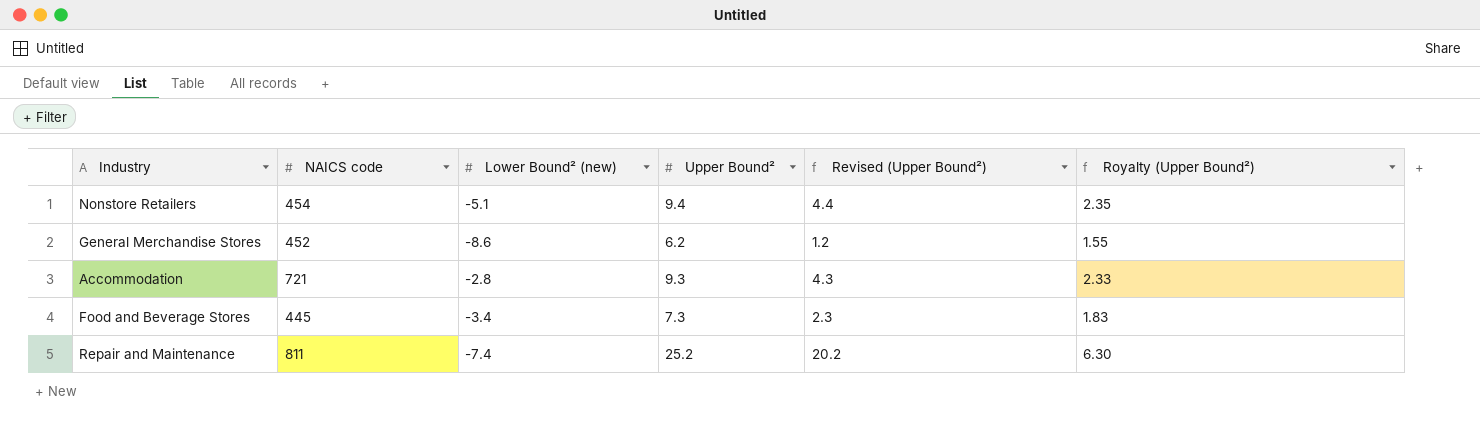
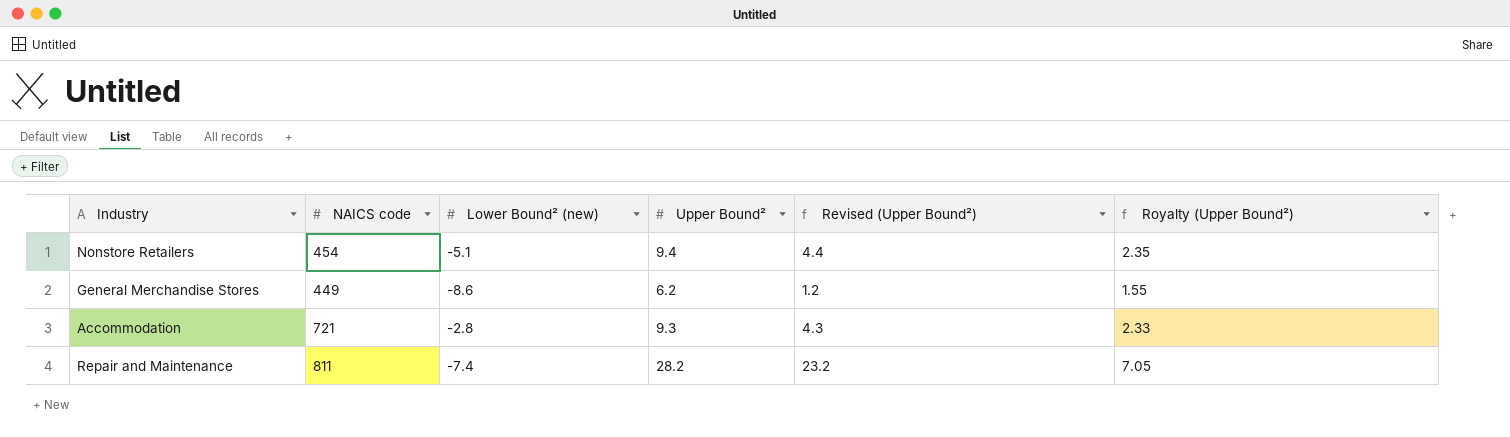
row Food and Beverage Stores: 445 | -3.4 | 7.3 | 2.3 | 1.83 -> none
General Merchandise Stores | NAICS code: 452 -> 449
Repair and Maintenance | Upper Bound²: 25.2 -> 28.2
Repair and Maintenance | Revised (Upper Bound²): 20.2 -> 23.2
Repair and Maintenance | Royalty (Upper Bound²): 6.30 -> 7.05

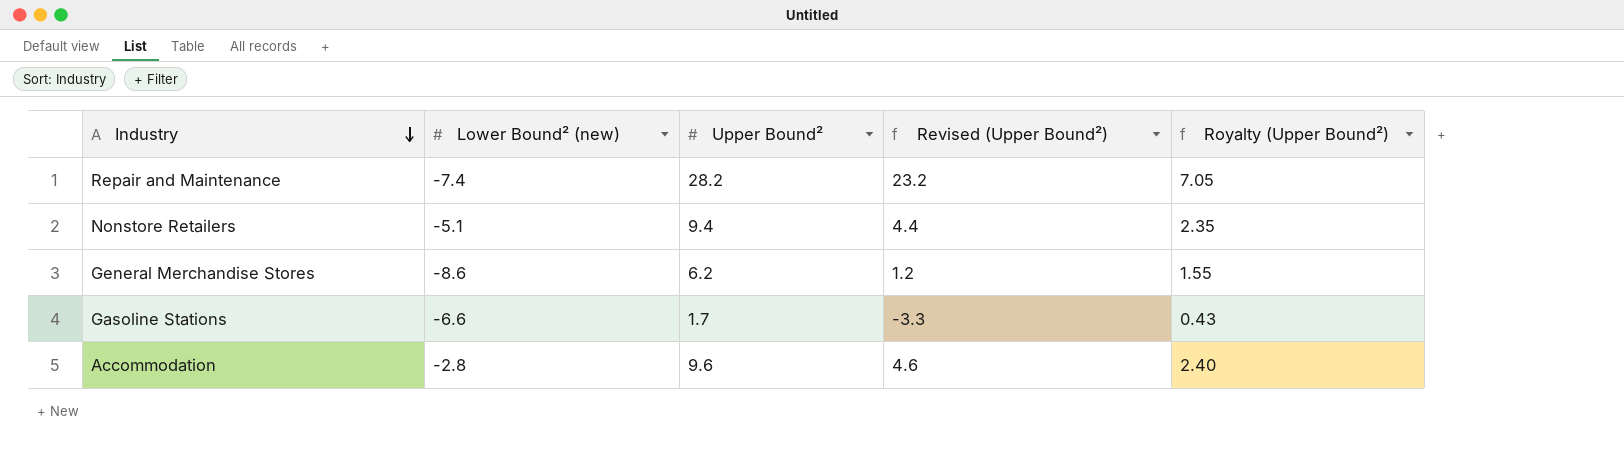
row order: none -> Industry descending
column NAICS code | position: 2 -> none
row Gasoline Stations: none -> -6.6 | 1.7 | -3.3 | 0.43
Accommodation | Upper Bound²: 9.3 -> 9.6
Accommodation | Revised (Upper Bound²): 4.3 -> 4.6
Accommodation | Royalty (Upper Bound²): 2.33 -> 2.40

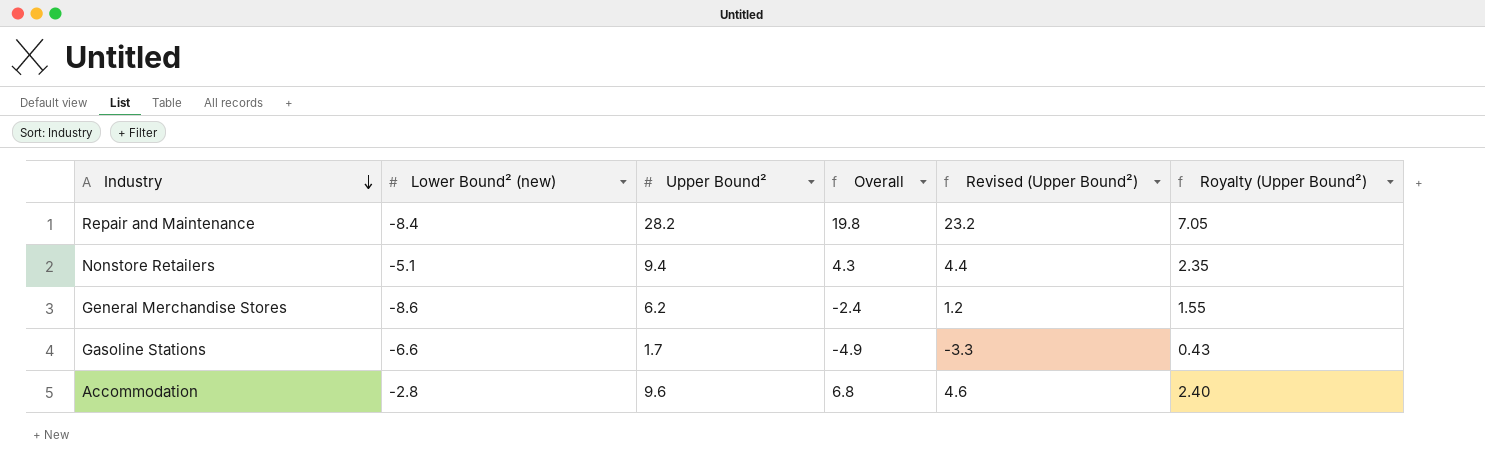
column Overall | formula: none -> [Lower Bound² (new)] + [Upper Bound²]
Repair and Maintenance | Lower Bound² (new): -7.4 -> -8.4

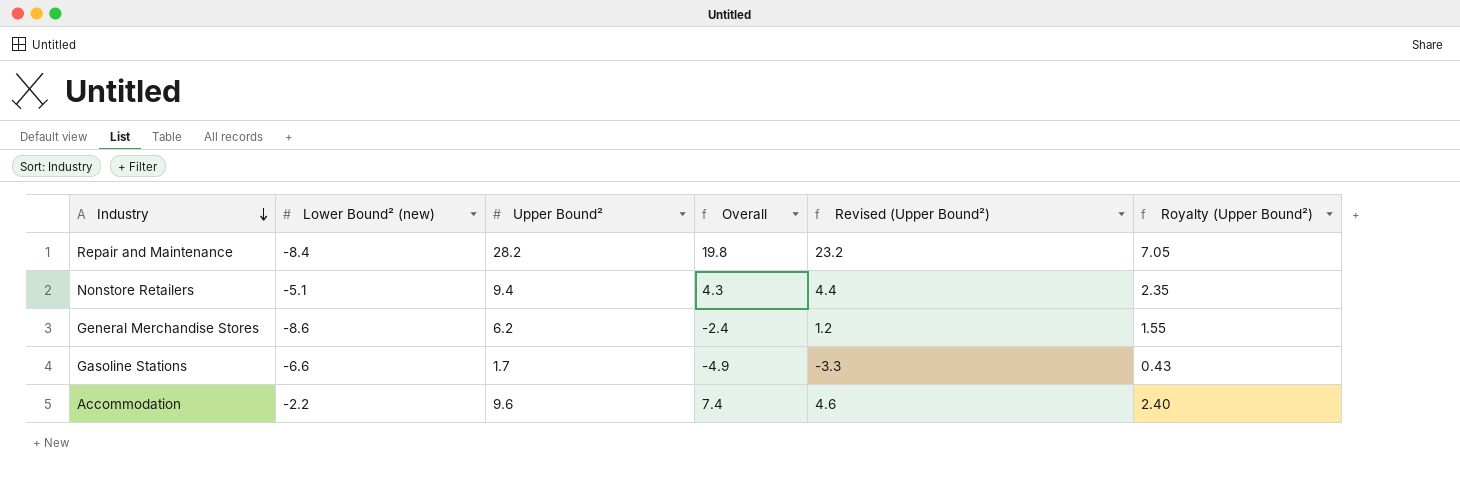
Accommodation | Lower Bound² (new): -2.8 -> -2.2
Accommodation | Overall: 6.8 -> 7.4

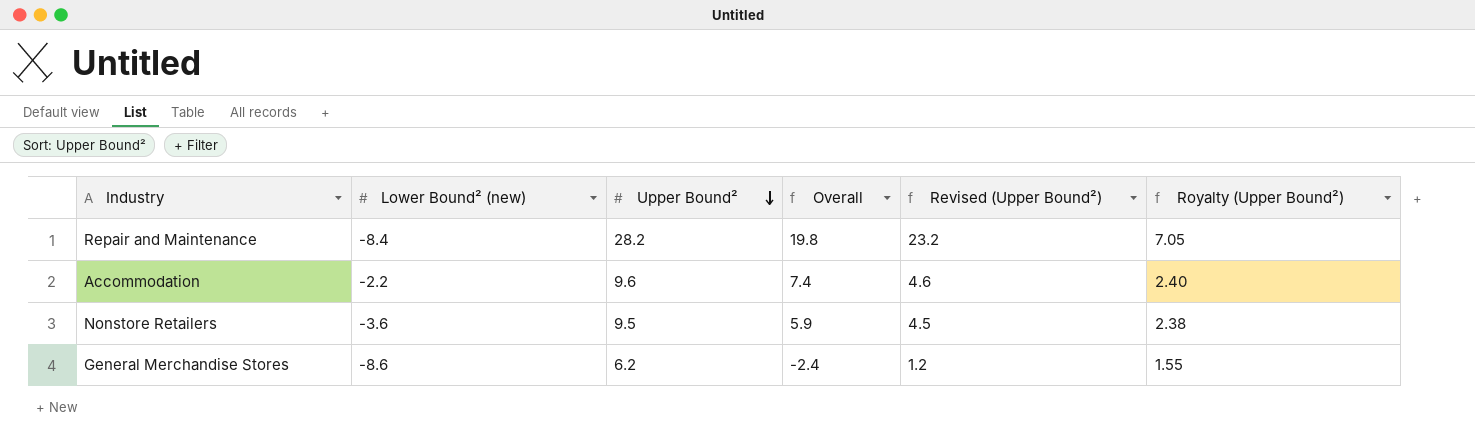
row order: Industry descending -> Upper Bound² descending
row Gasoline Stations: -6.6 | 1.7 | -4.9 | -3.3 | 0.43 -> none
Nonstore Retailers | Lower Bound² (new): -5.1 -> -3.6
Nonstore Retailers | Upper Bound²: 9.4 -> 9.5
Nonstore Retailers | Overall: 4.3 -> 5.9
Nonstore Retailers | Revised (Upper Bound²): 4.4 -> 4.5
Nonstore Retailers | Royalty (Upper Bound²): 2.35 -> 2.38

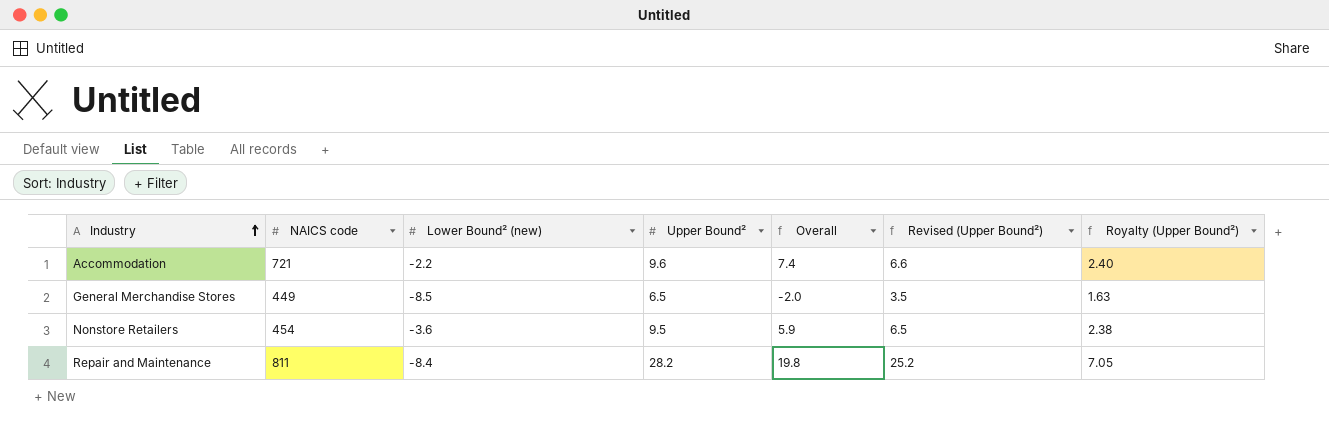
row order: Upper Bound² descending -> Industry ascending
column NAICS code | position: none -> 2
column Revised (Upper Bound²) | formula: [Upper Bound²] - 5 -> [Upper Bound²] - 3
General Merchandise Stores | Lower Bound² (new): -8.6 -> -8.5
General Merchandise Stores | Upper Bound²: 6.2 -> 6.5
General Merchandise Stores | Overall: -2.4 -> -2.0
General Merchandise Stores | Royalty (Upper Bound²): 1.55 -> 1.63

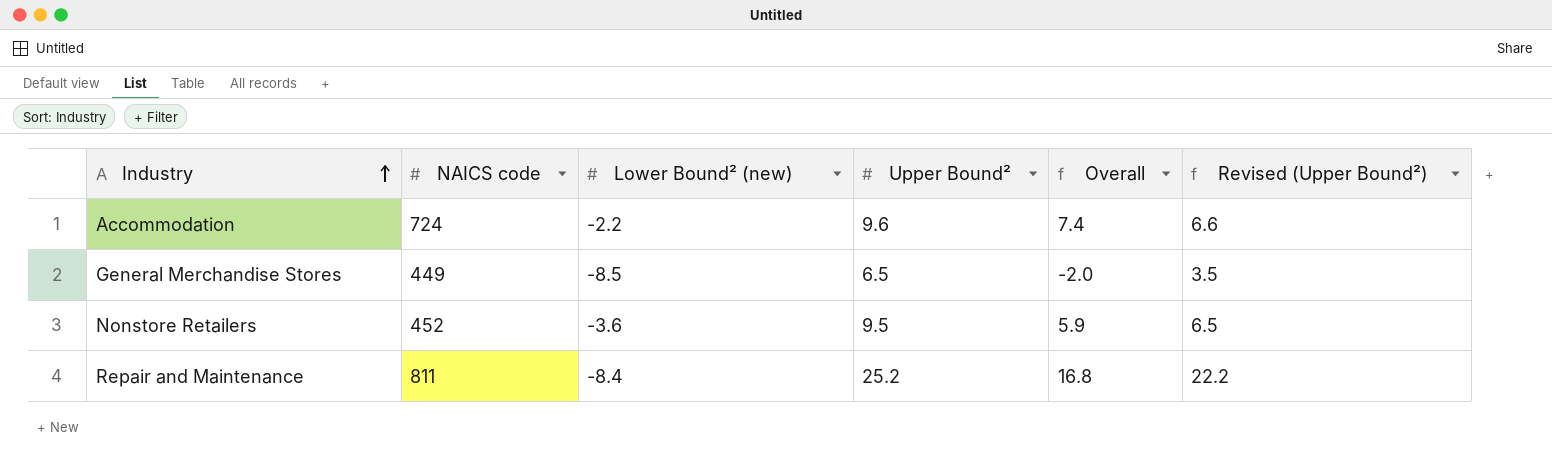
column Royalty (Upper Bound²) | formula: [Upper Bound²] * 0.25 -> none
Accommodation | NAICS code: 721 -> 724
Nonstore Retailers | NAICS code: 454 -> 452
Repair and Maintenance | Upper Bound²: 28.2 -> 25.2
Repair and Maintenance | Overall: 19.8 -> 16.8
Repair and Maintenance | Revised (Upper Bound²): 25.2 -> 22.2

